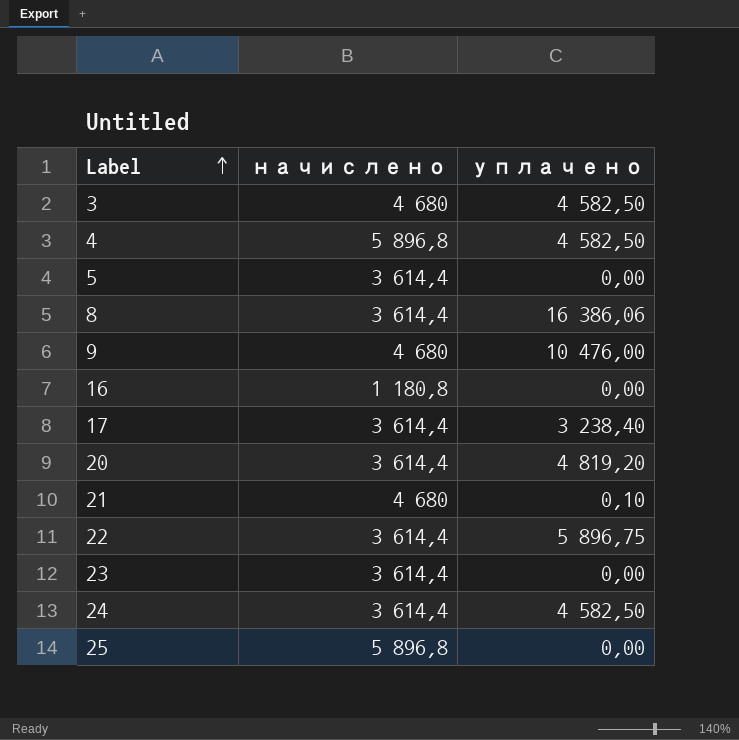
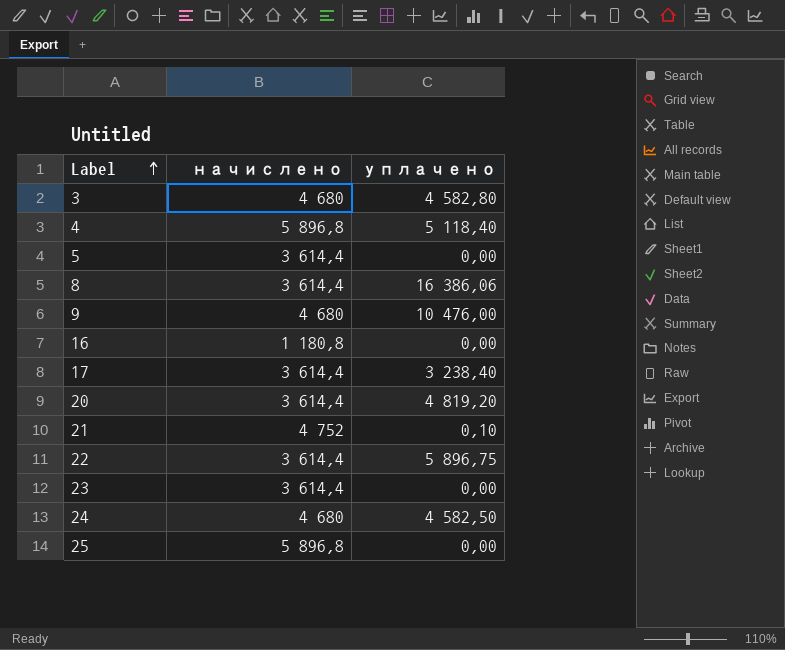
3 | уплачено: 4 582,50 -> 4 582,80
4 | уплачено: 4 582,50 -> 5 118,40
21 | начислено: 4 680 -> 4 752
24 | начислено: 3 614,4 -> 4 680

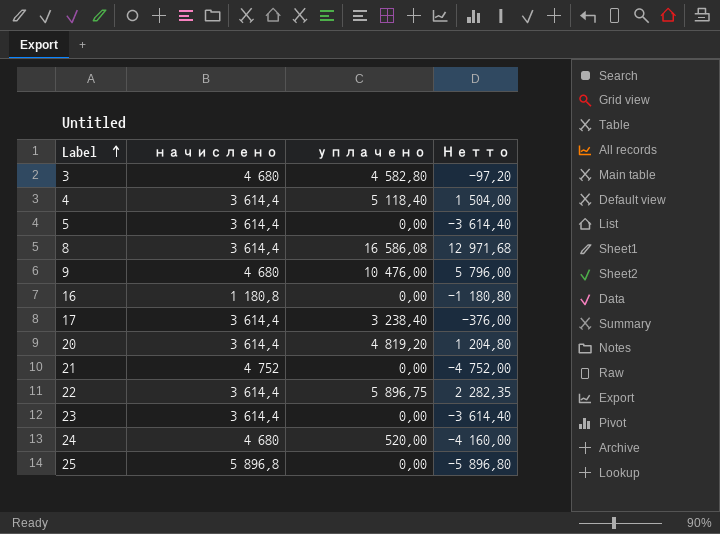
column Нетто | formula: none -> [уплачено] - [начислено]
4 | начислено: 5 896,8 -> 3 614,4
8 | уплачено: 16 386,06 -> 16 586,08
21 | уплачено: 0,10 -> 0,00
24 | уплачено: 4 582,50 -> 520,00

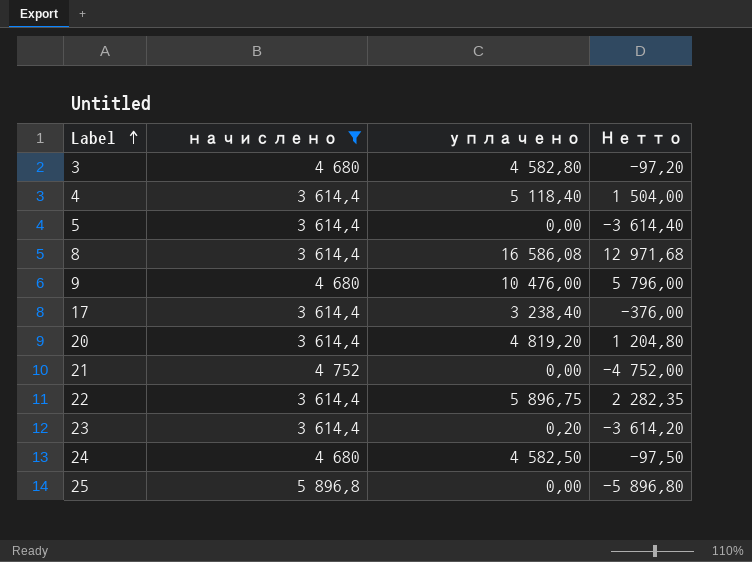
filter: none -> начислено != 1 180,8
23 | уплачено: 0,00 -> 0,20
23 | Нетто: -3 614,40 -> -3 614,20
24 | уплачено: 520,00 -> 4 582,50
24 | Нетто: -4 160,00 -> -97,50

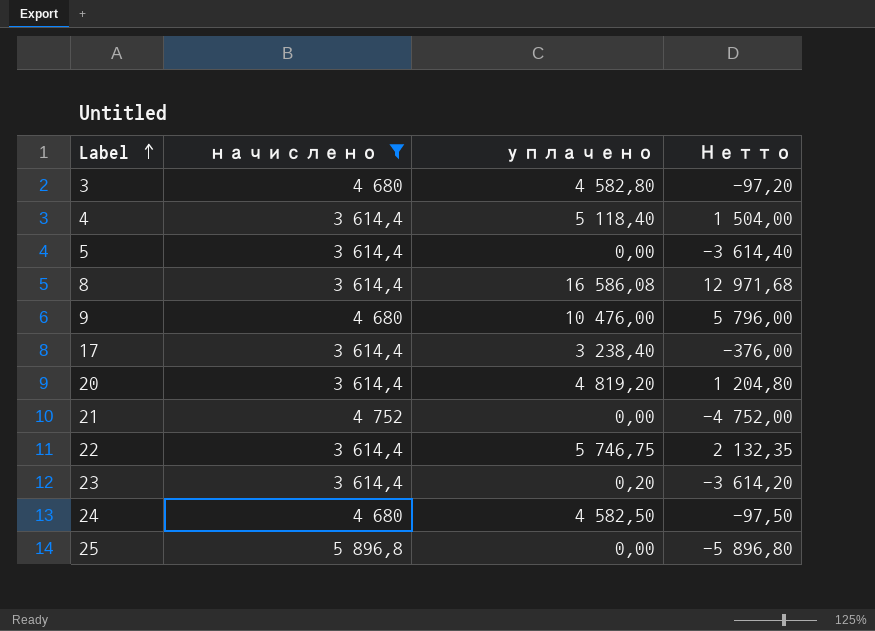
22 | уплачено: 5 896,75 -> 5 746,75
22 | Нетто: 2 282,35 -> 2 132,35

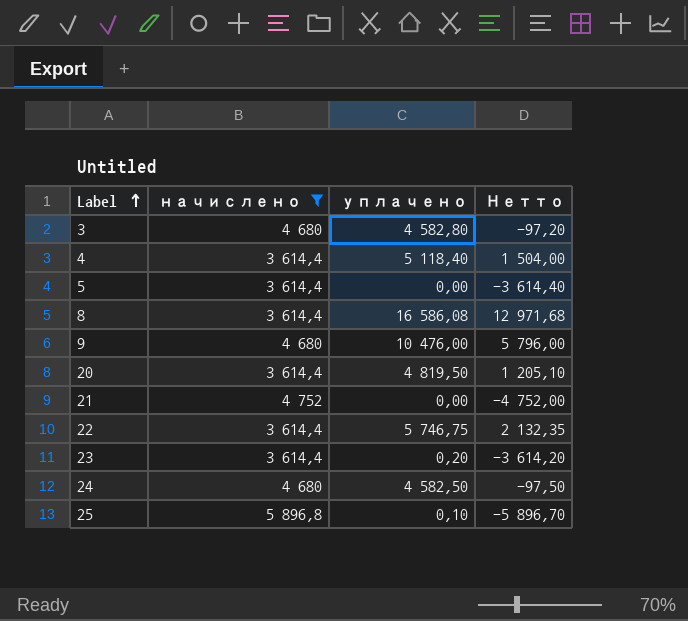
row 17: 3 614,4 | 3 238,40 | -376,00 -> none
20 | уплачено: 4 819,20 -> 4 819,50
20 | Нетто: 1 204,80 -> 1 205,10
25 | уплачено: 0,00 -> 0,10
25 | Нетто: -5 896,80 -> -5 896,70

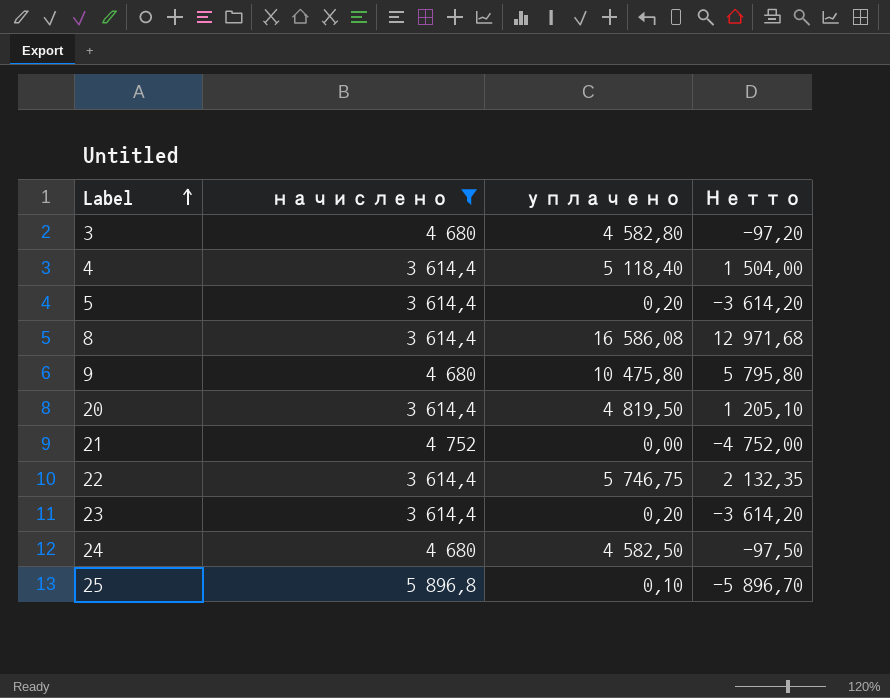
5 | уплачено: 0,00 -> 0,20
5 | Нетто: -3 614,40 -> -3 614,20
9 | уплачено: 10 476,00 -> 10 475,80
9 | Нетто: 5 796,00 -> 5 795,80

